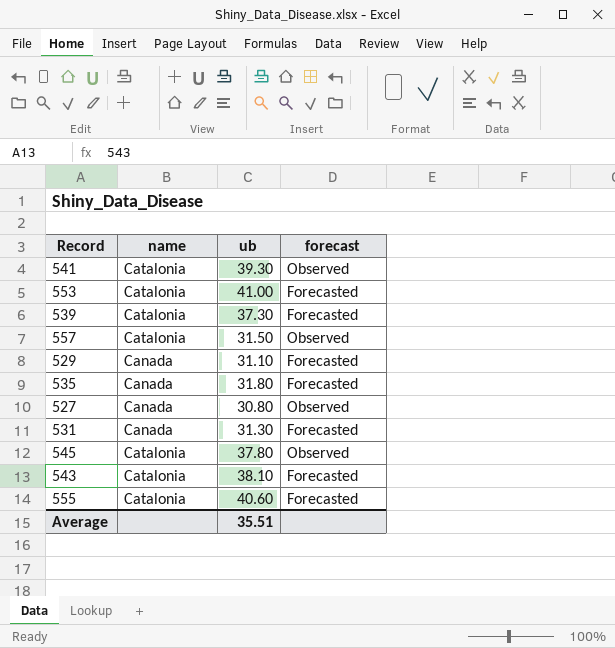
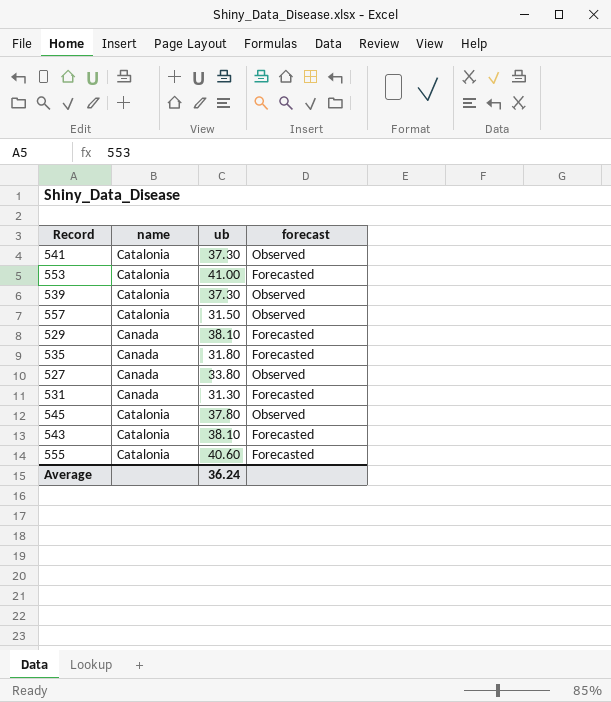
541 | ub: 39.30 -> 37.30
539 | forecast: Forecasted -> Observed
529 | ub: 31.10 -> 38.10
527 | ub: 30.80 -> 33.80
Average | ub: 35.51 -> 36.24

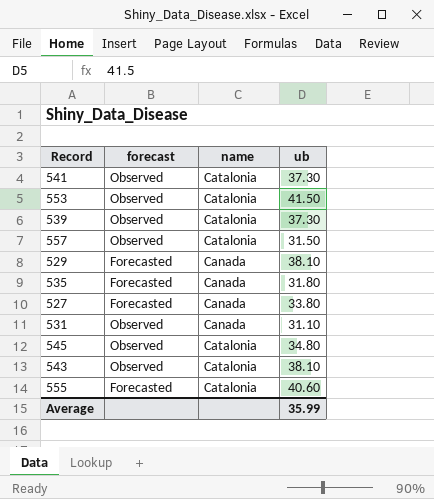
column forecast | position: 4 -> 2
553 | forecast: Forecasted -> Observed
553 | ub: 41.00 -> 41.50
527 | forecast: Observed -> Forecasted
531 | forecast: Forecasted -> Observed
531 | ub: 31.30 -> 31.10
545 | ub: 37.80 -> 34.80
543 | forecast: Forecasted -> Observed
Average | ub: 36.24 -> 35.99

